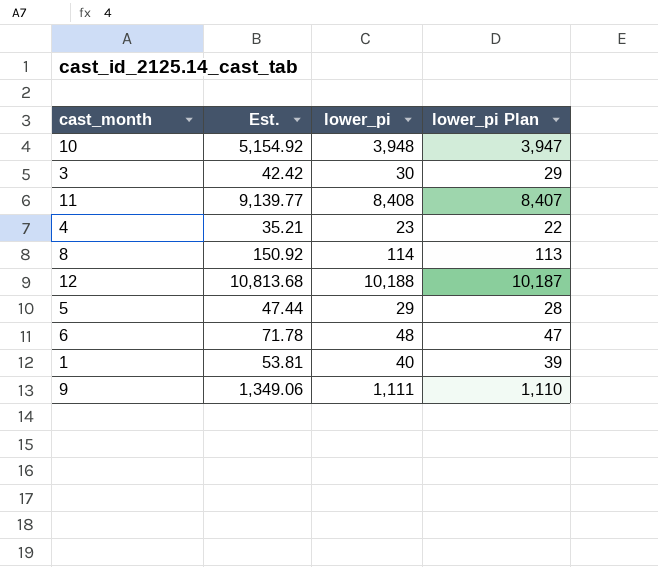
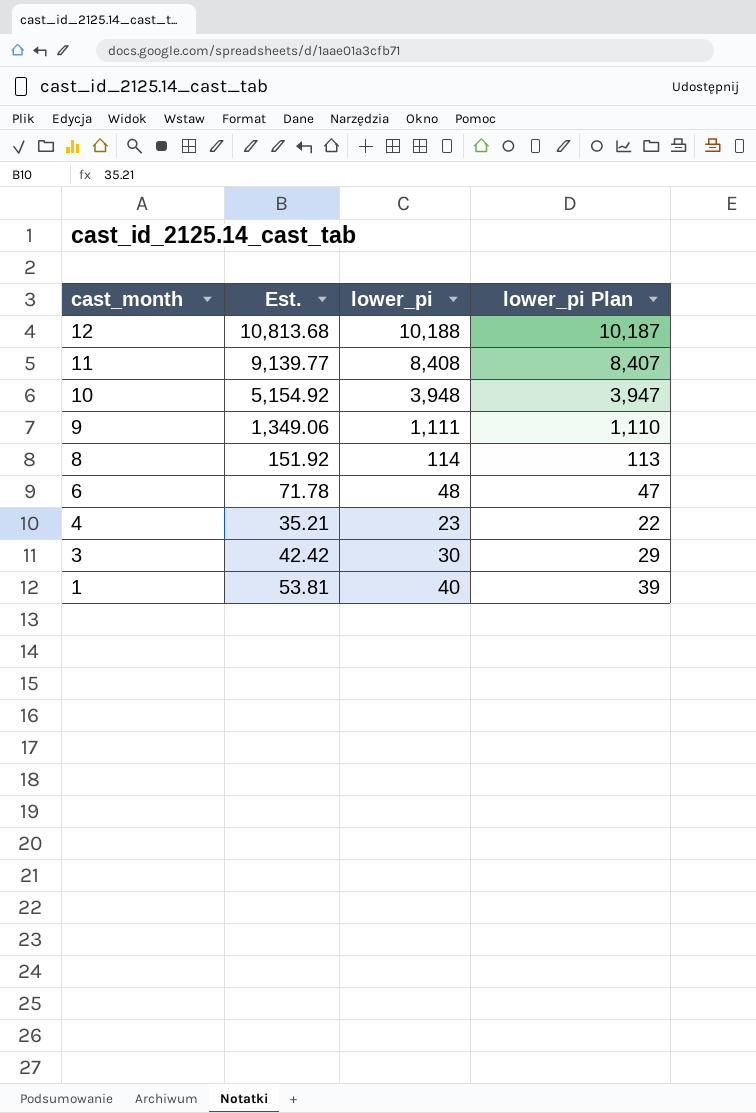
row order: none -> cast_month descending
row 5: 47.44 | 29 | 28 -> none
8 | Est.: 150.92 -> 151.92

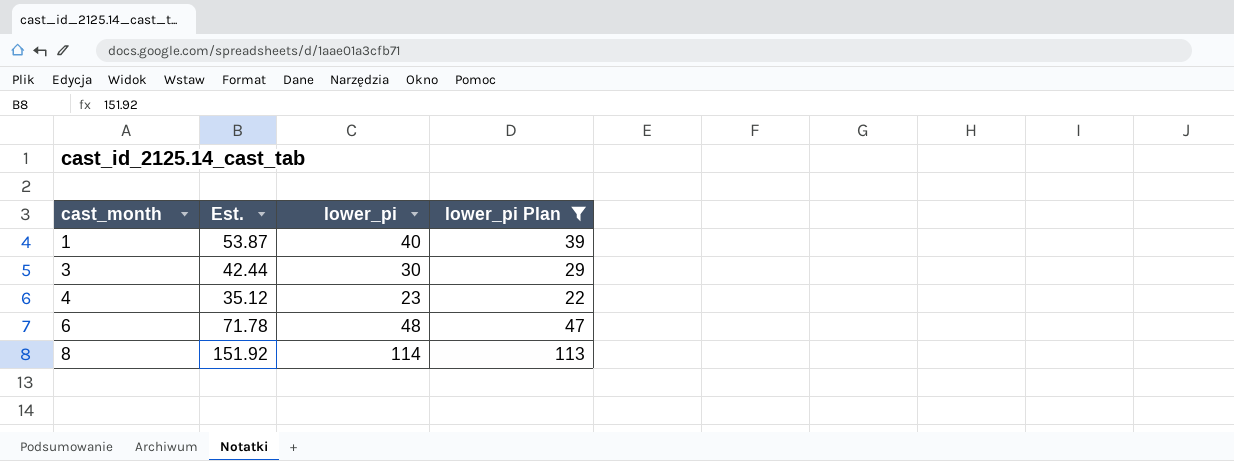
filter: none -> lower_pi Plan <= 113
row order: cast_month descending -> cast_month ascending
1 | Est.: 53.81 -> 53.87
3 | Est.: 42.42 -> 42.44
4 | Est.: 35.21 -> 35.12

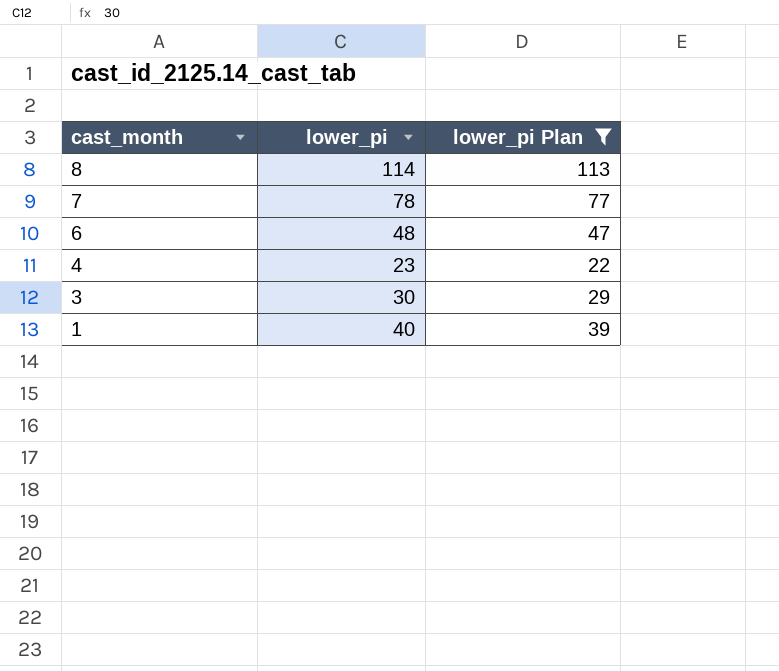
row order: cast_month ascending -> cast_month descending
column Est. | position: 2 -> none
row 7: none -> 78 | 77

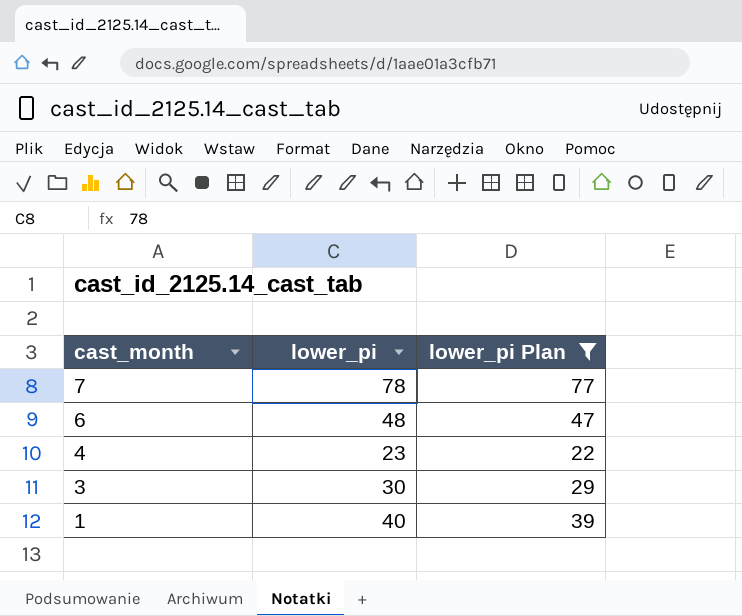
row 8: 114 | 113 -> none

